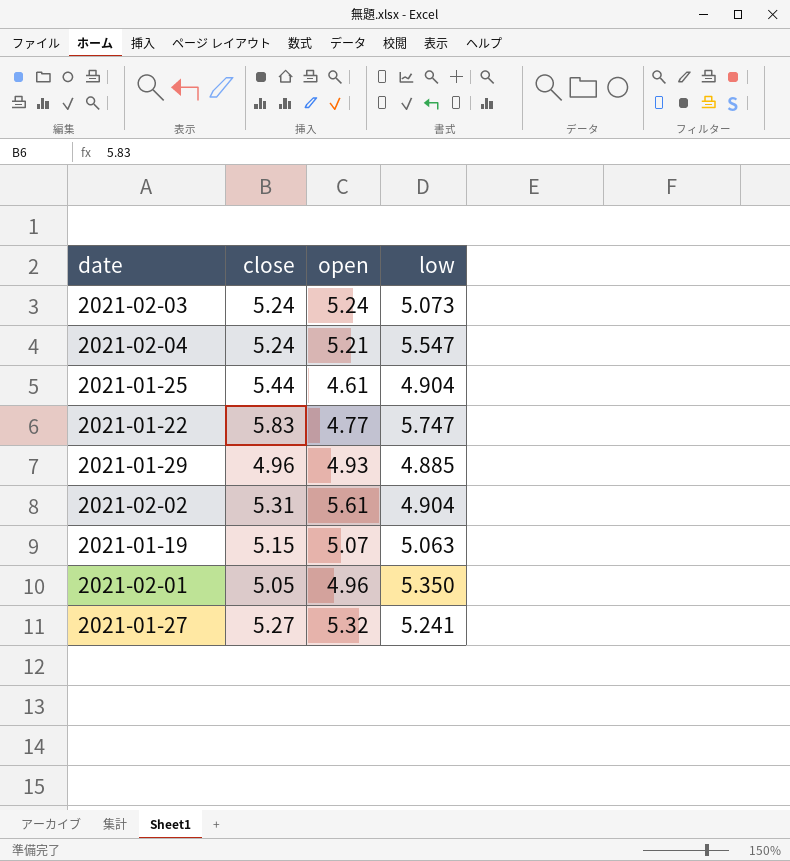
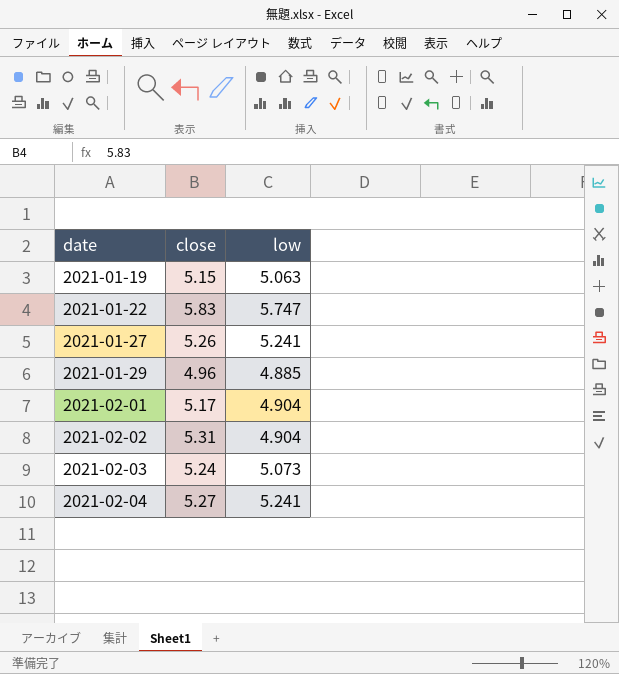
row order: none -> date ascending
column open | position: 3 -> none
row 2021-01-25: 5.44 | 4.61 | 4.904 -> none
2021-01-27 | close: 5.27 -> 5.26
2021-02-01 | close: 5.05 -> 5.17
2021-02-01 | low: 5.350 -> 4.904
2021-02-04 | close: 5.24 -> 5.27
2021-02-04 | low: 5.547 -> 5.241

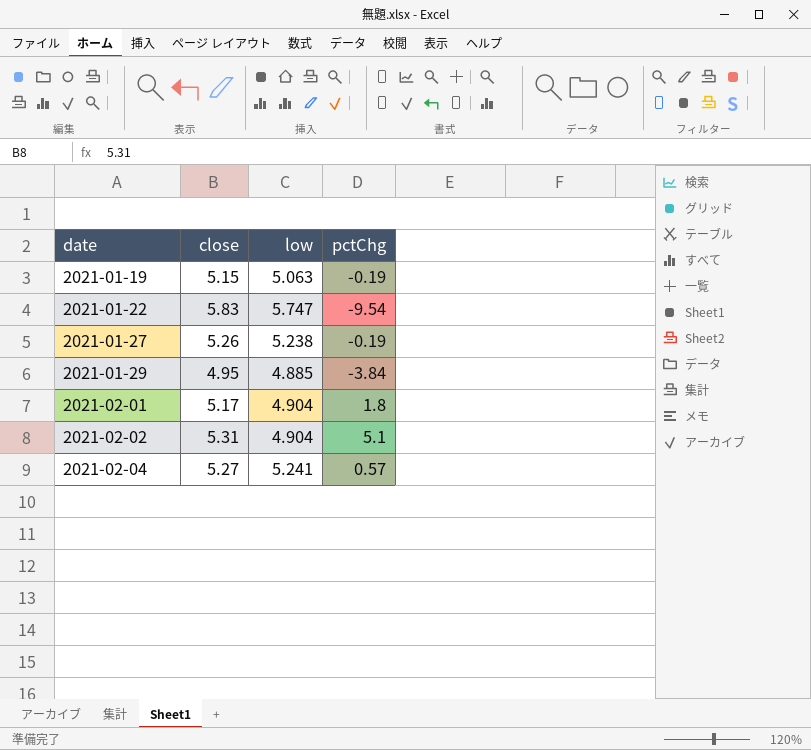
column pctChg | position: none -> 4
row 2021-02-03: 5.24 | 5.073 -> none
2021-01-27 | low: 5.241 -> 5.238
2021-01-29 | close: 4.96 -> 4.95

